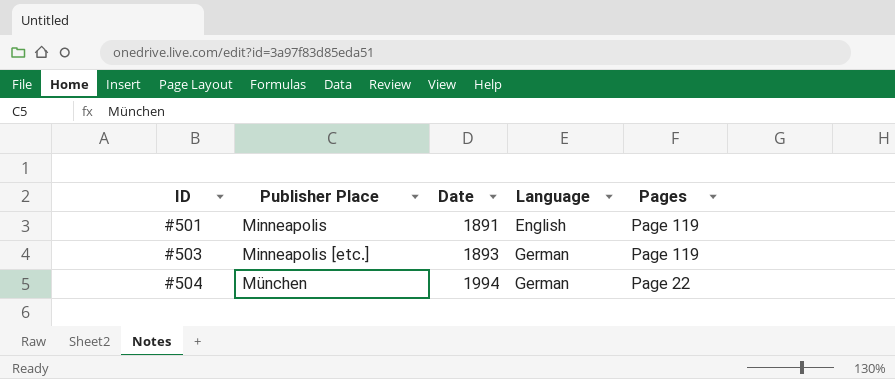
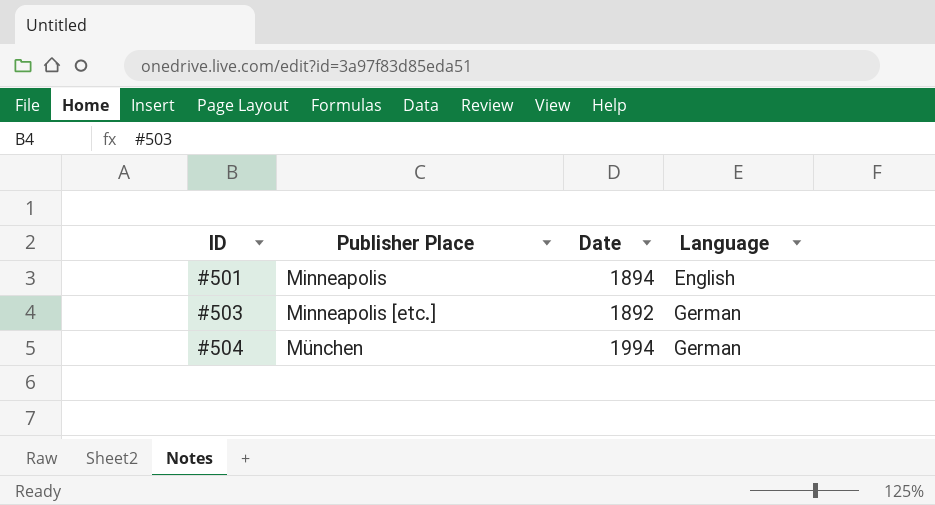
column Pages | position: 5 -> none
#501 | Date: 1891 -> 1894
#503 | Date: 1893 -> 1892

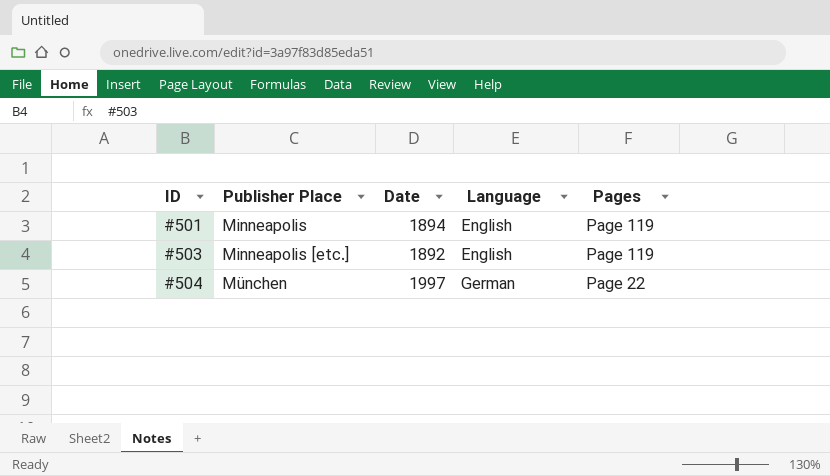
column Pages | position: none -> 5
#503 | Language: German -> English
#504 | Date: 1994 -> 1997

